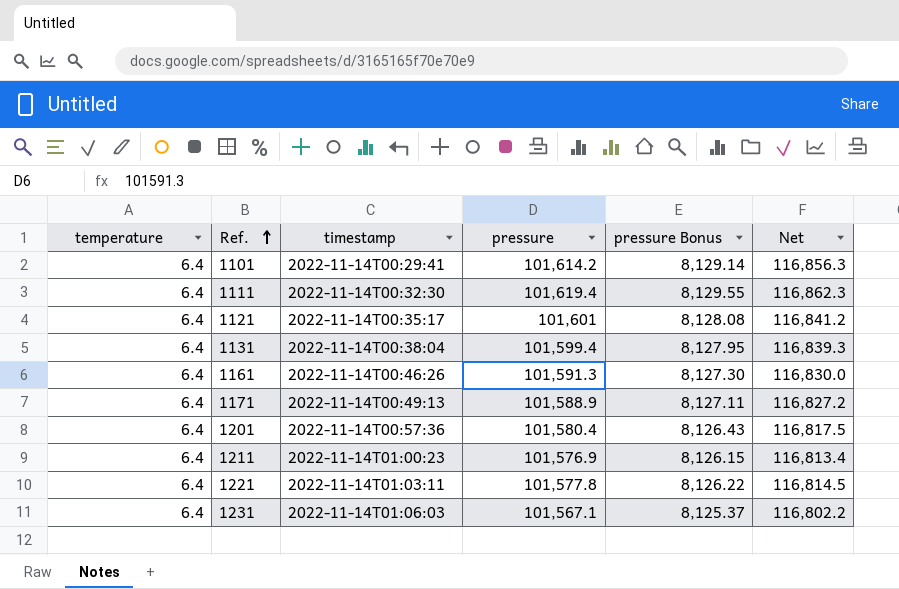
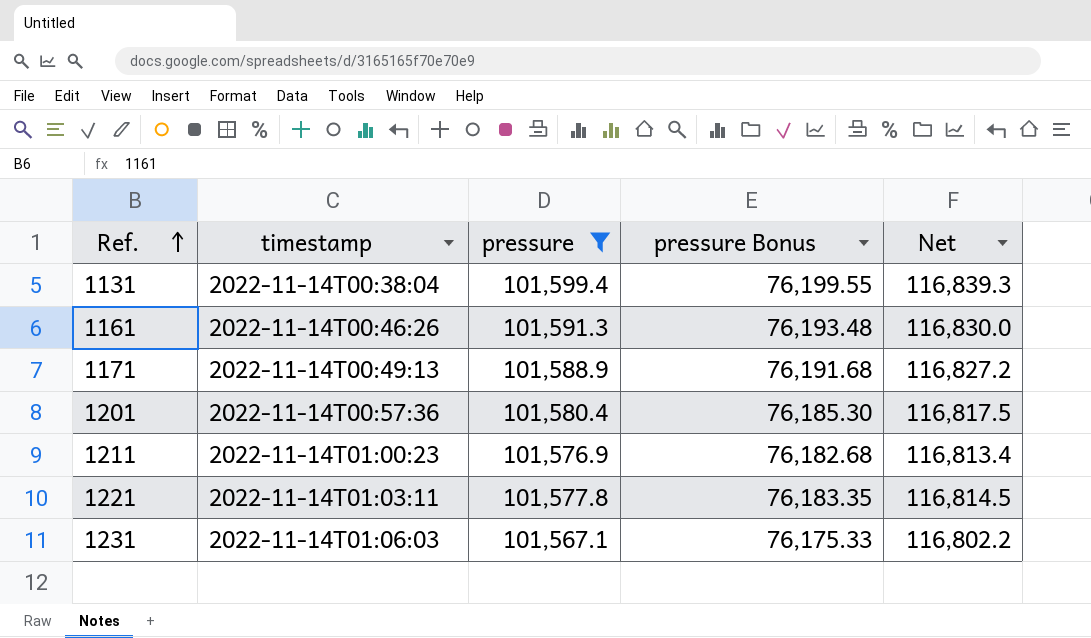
filter: none -> pressure <= 101,599.4
column temperature | position: 1 -> none
column pressure Bonus | formula: [pressure] * 0.08 -> [pressure] * 0.75

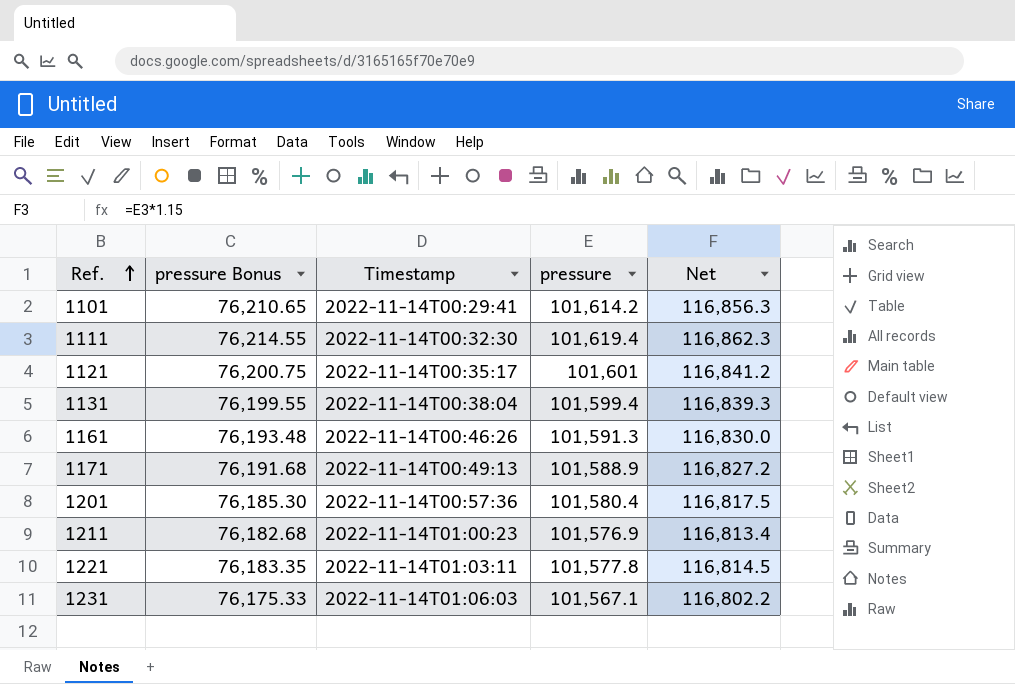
filter: pressure <= 101,599.4 -> none
column pressure Bonus | position: 4 -> 2
column name: timestamp -> Timestamp

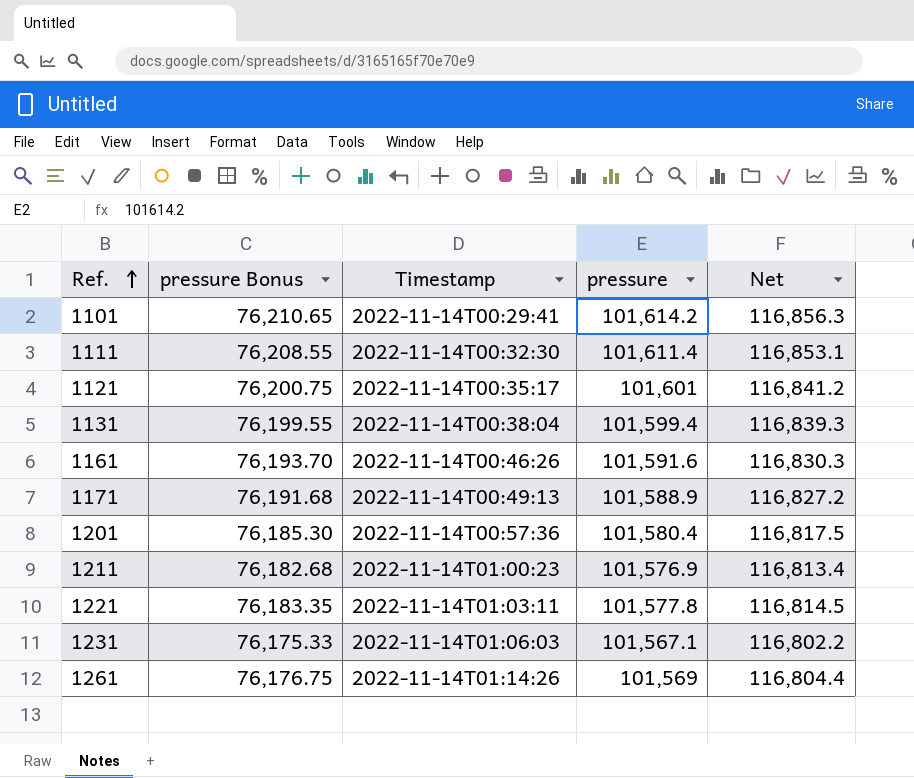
1111 | pressure Bonus: 76,214.55 -> 76,208.55
1111 | pressure: 101,619.4 -> 101,611.4
1111 | Net: 116,862.3 -> 116,853.1
1161 | pressure Bonus: 76,193.48 -> 76,193.70
1161 | pressure: 101,591.3 -> 101,591.6
1161 | Net: 116,830.0 -> 116,830.3
row 1261: none -> 76,176.75 | 2022-11-14T01:14:26 | 101,569 | 116,804.4

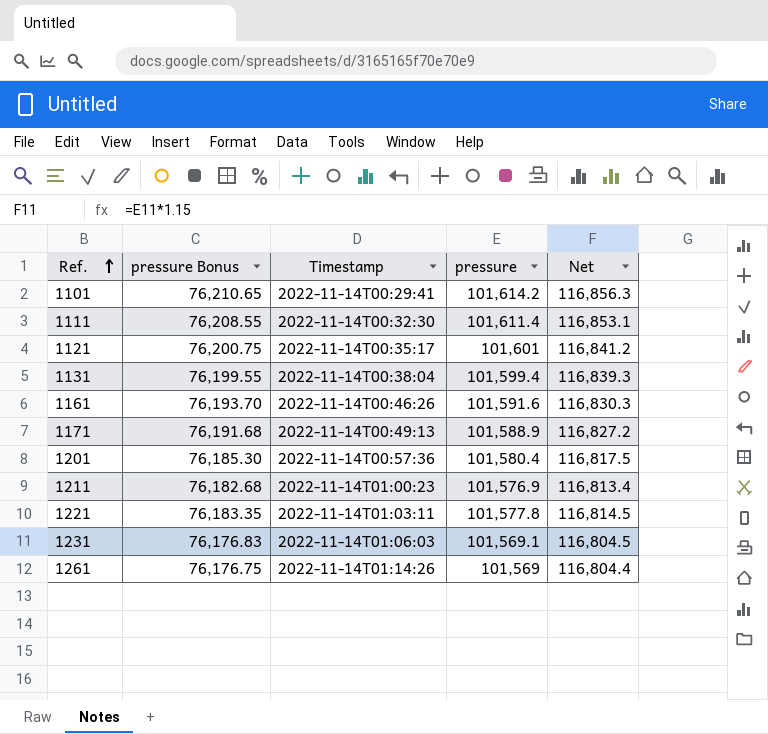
1231 | pressure Bonus: 76,175.33 -> 76,176.83
1231 | pressure: 101,567.1 -> 101,569.1
1231 | Net: 116,802.2 -> 116,804.5

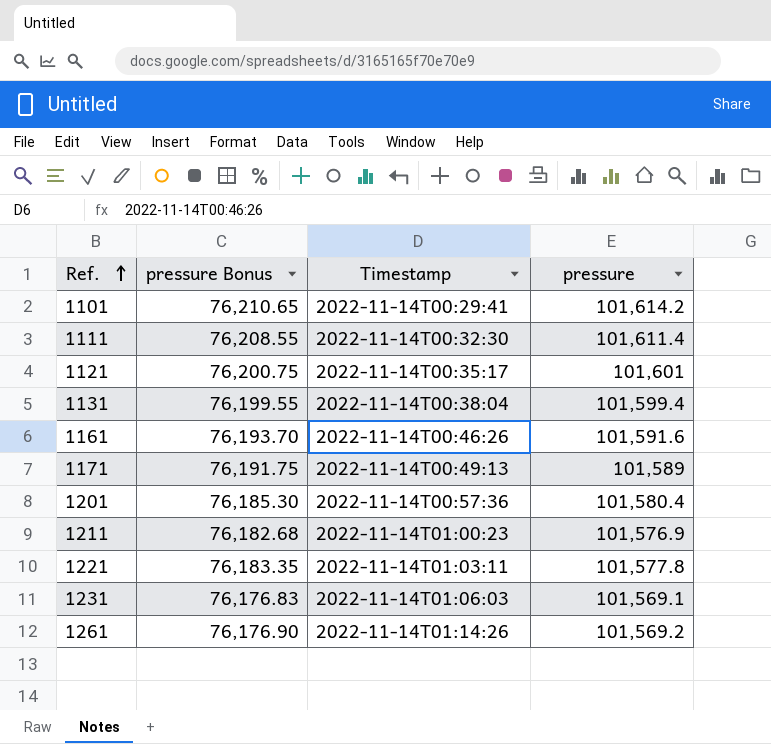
column Net | formula: [pressure] * 1.15 -> none
1171 | pressure Bonus: 76,191.68 -> 76,191.75
1171 | pressure: 101,588.9 -> 101,589
1261 | pressure Bonus: 76,176.75 -> 76,176.90
1261 | pressure: 101,569 -> 101,569.2

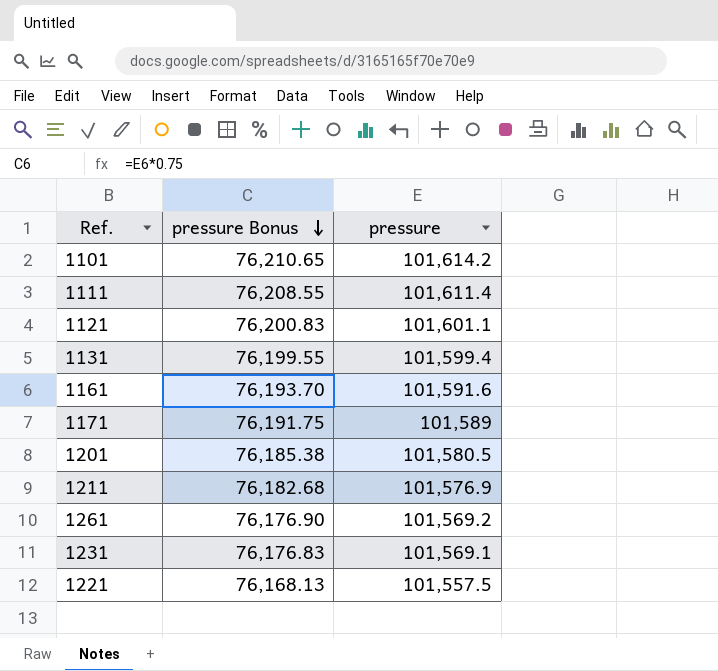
row order: Ref. ascending -> pressure Bonus descending
column Timestamp | position: 3 -> none
1121 | pressure Bonus: 76,200.75 -> 76,200.83
1121 | pressure: 101,601 -> 101,601.1
1201 | pressure Bonus: 76,185.30 -> 76,185.38
1201 | pressure: 101,580.4 -> 101,580.5
1221 | pressure Bonus: 76,183.35 -> 76,168.13
1221 | pressure: 101,577.8 -> 101,557.5

